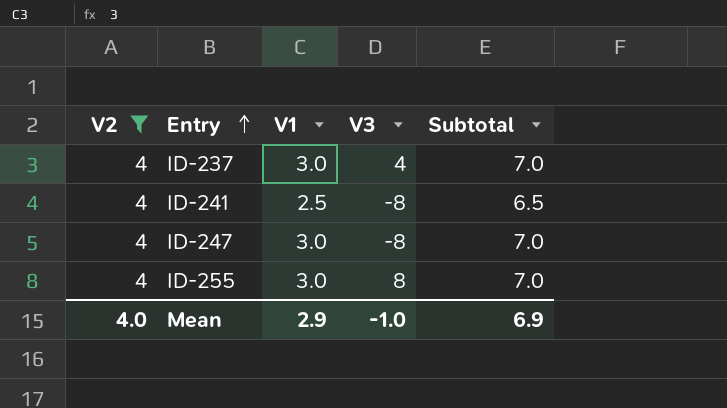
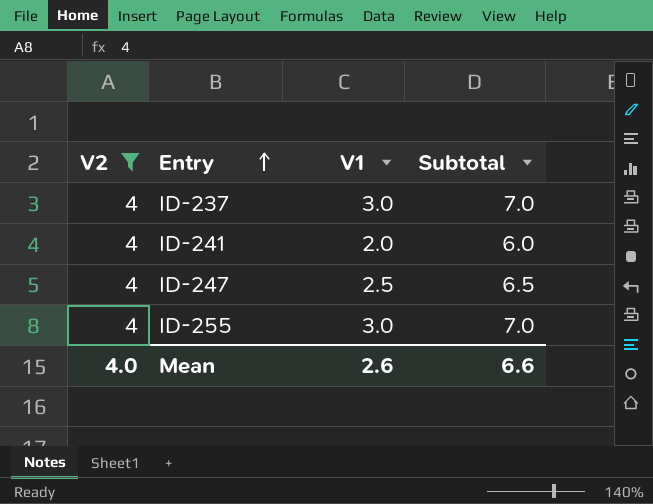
column V3 | position: 4 -> none
ID-241 | V1: 2.5 -> 2.0
ID-241 | Subtotal: 6.5 -> 6.0
ID-247 | V1: 3.0 -> 2.5
ID-247 | Subtotal: 7.0 -> 6.5
Mean | V1: 2.9 -> 2.6
Mean | Subtotal: 6.9 -> 6.6

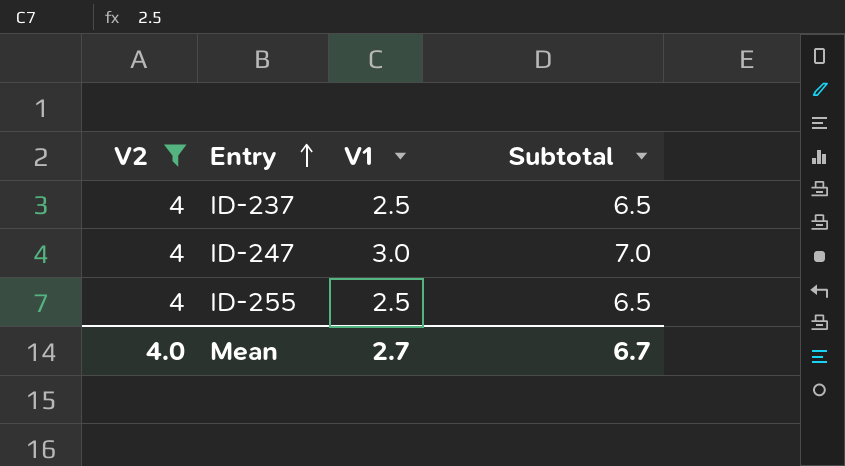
row ID-241: 4 | 2.0 | 6.0 -> none
ID-237 | V1: 3.0 -> 2.5
ID-237 | Subtotal: 7.0 -> 6.5
ID-247 | V1: 2.5 -> 3.0
ID-247 | Subtotal: 6.5 -> 7.0
ID-255 | V1: 3.0 -> 2.5
ID-255 | Subtotal: 7.0 -> 6.5
Mean | V1: 2.6 -> 2.7
Mean | Subtotal: 6.6 -> 6.7

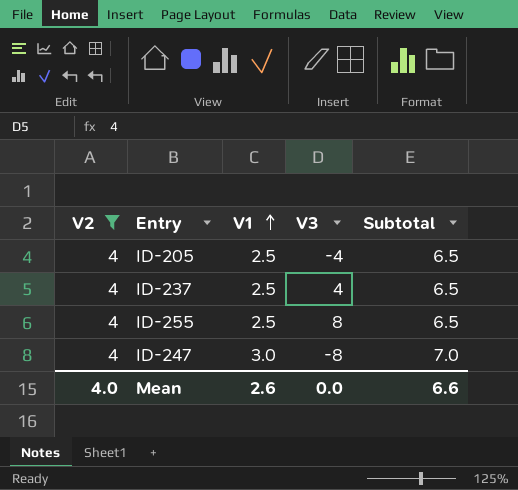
row order: Entry ascending -> V1 ascending
column V3 | position: none -> 4
row ID-205: none -> 4 | 2.5 | -4 | 6.5
Mean | V1: 2.7 -> 2.6
Mean | Subtotal: 6.7 -> 6.6

